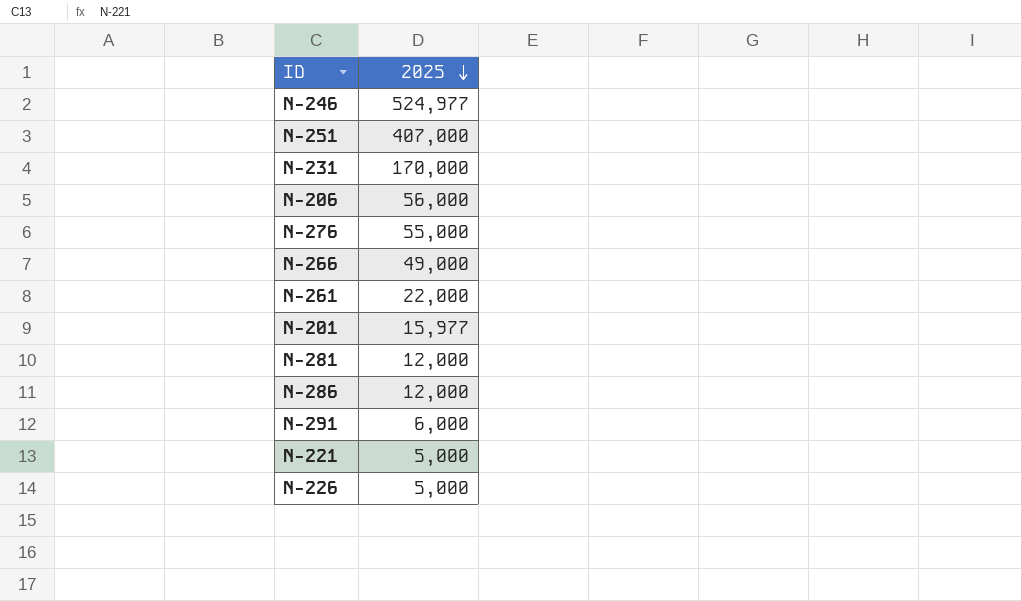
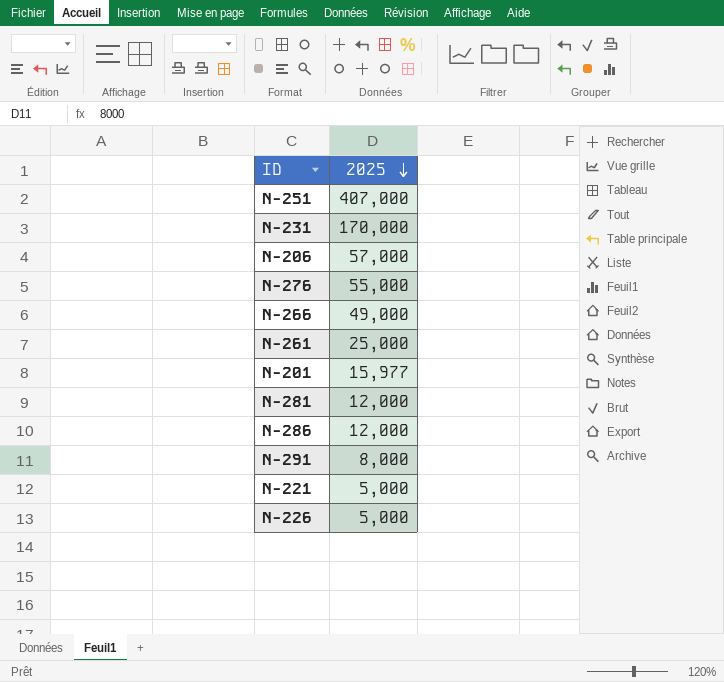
row N-246: 524,977 -> none
N-206 | 2025: 56,000 -> 57,000
N-261 | 2025: 22,000 -> 25,000
N-291 | 2025: 6,000 -> 8,000

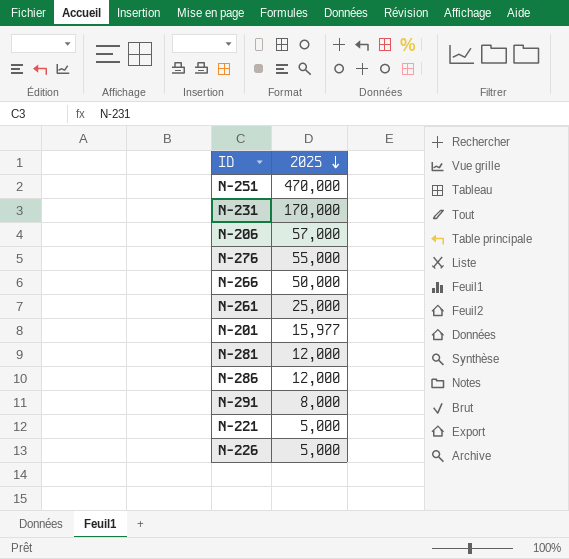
N-251 | 2025: 407,000 -> 470,000
N-266 | 2025: 49,000 -> 50,000

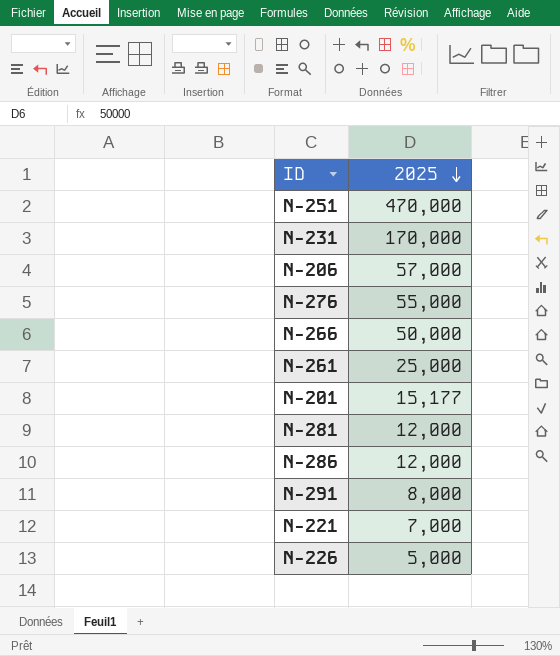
N-201 | 2025: 15,977 -> 15,177
N-221 | 2025: 5,000 -> 7,000

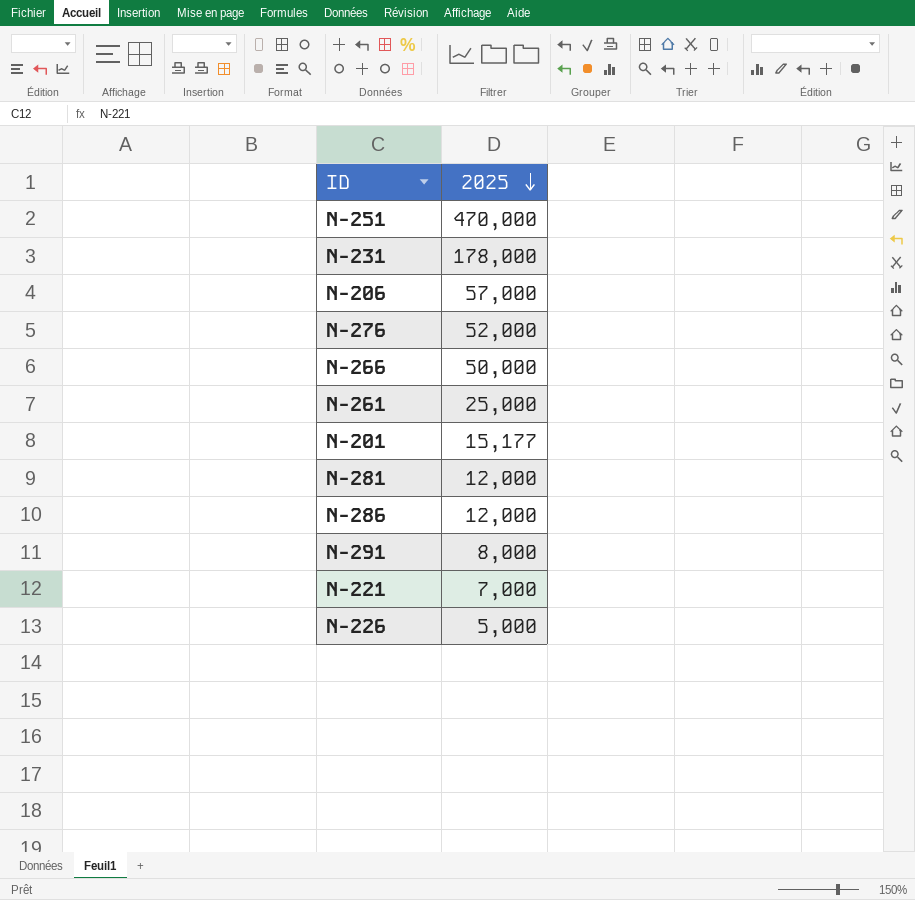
N-231 | 2025: 170,000 -> 178,000
N-276 | 2025: 55,000 -> 52,000

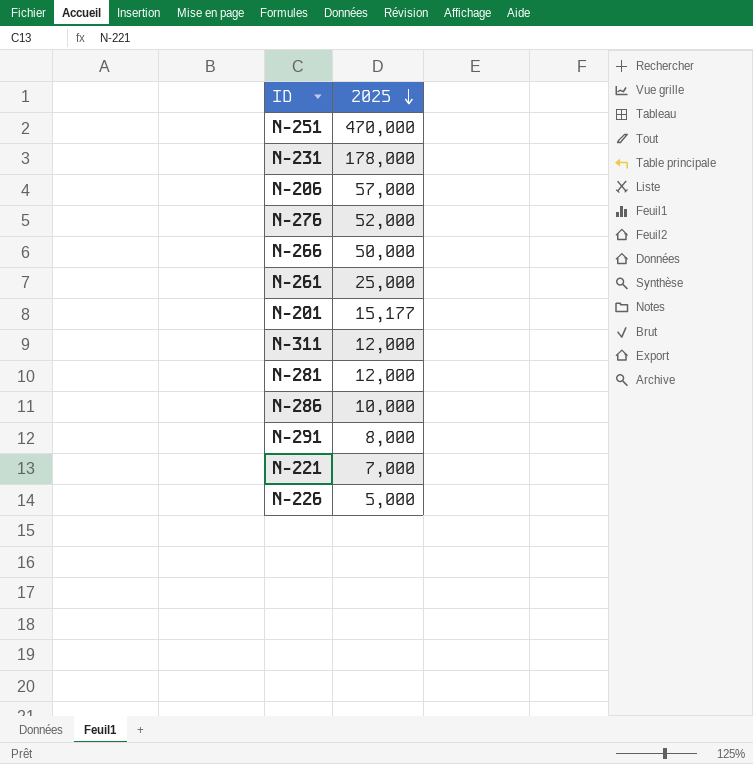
row N-311: none -> 12,000
N-286 | 2025: 12,000 -> 10,000

